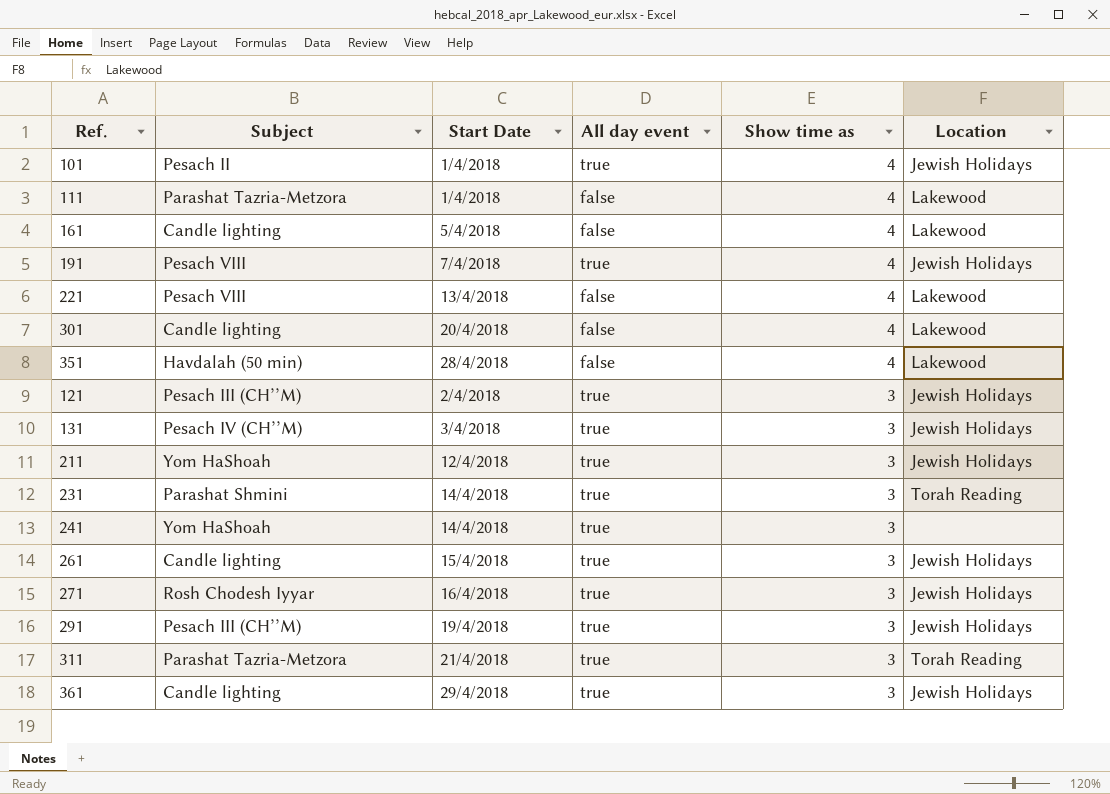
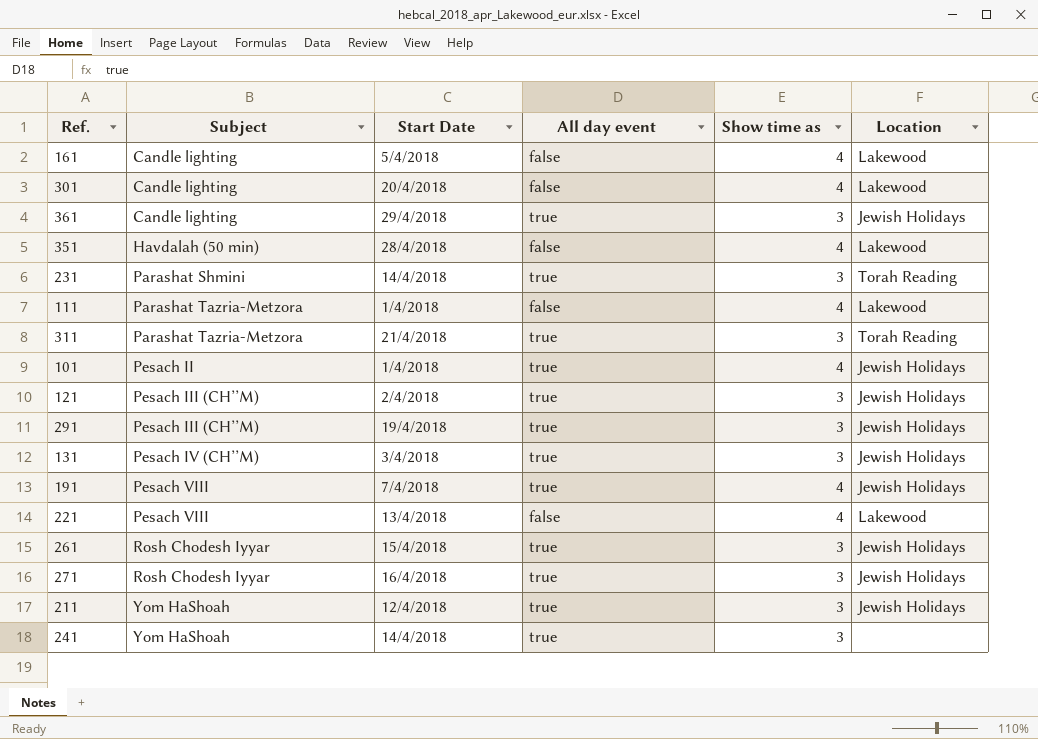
row order: Show time as descending -> Subject ascending
261 | Subject: Candle lighting -> Rosh Chodesh Iyyar

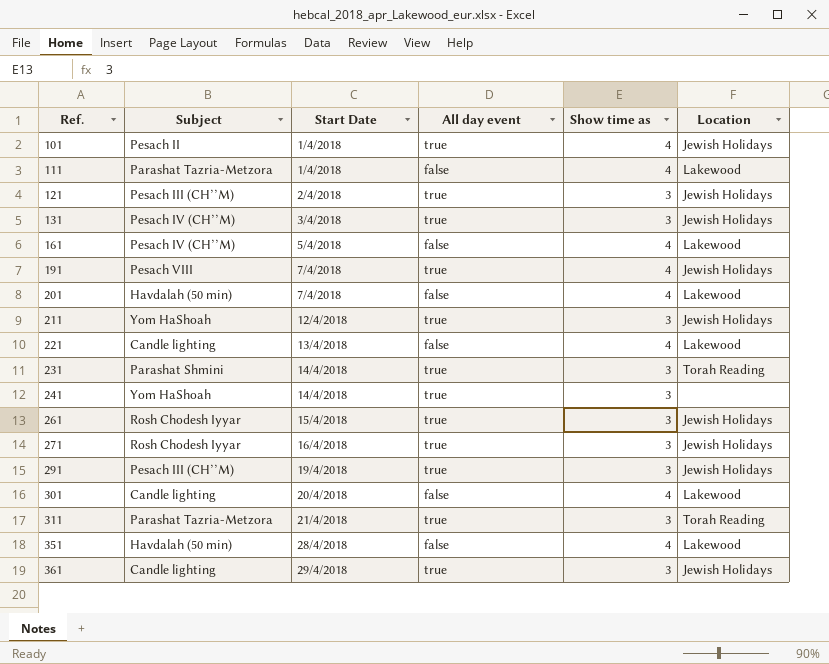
row order: Subject ascending -> Ref. ascending
161 | Subject: Candle lighting -> Pesach IV (CH’’M)
row 201: none -> Havdalah (50 min) | 7/4/2018 | false | 4 | Lakewood
221 | Subject: Pesach VIII -> Candle lighting

